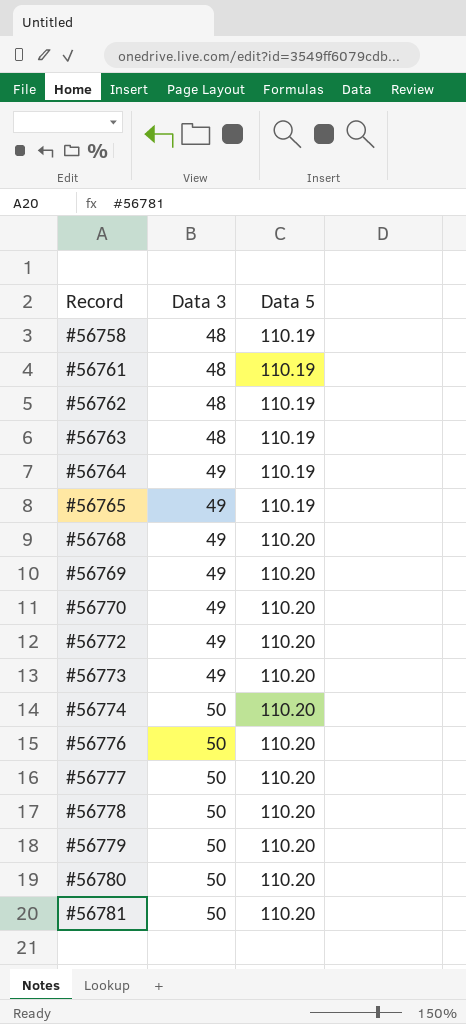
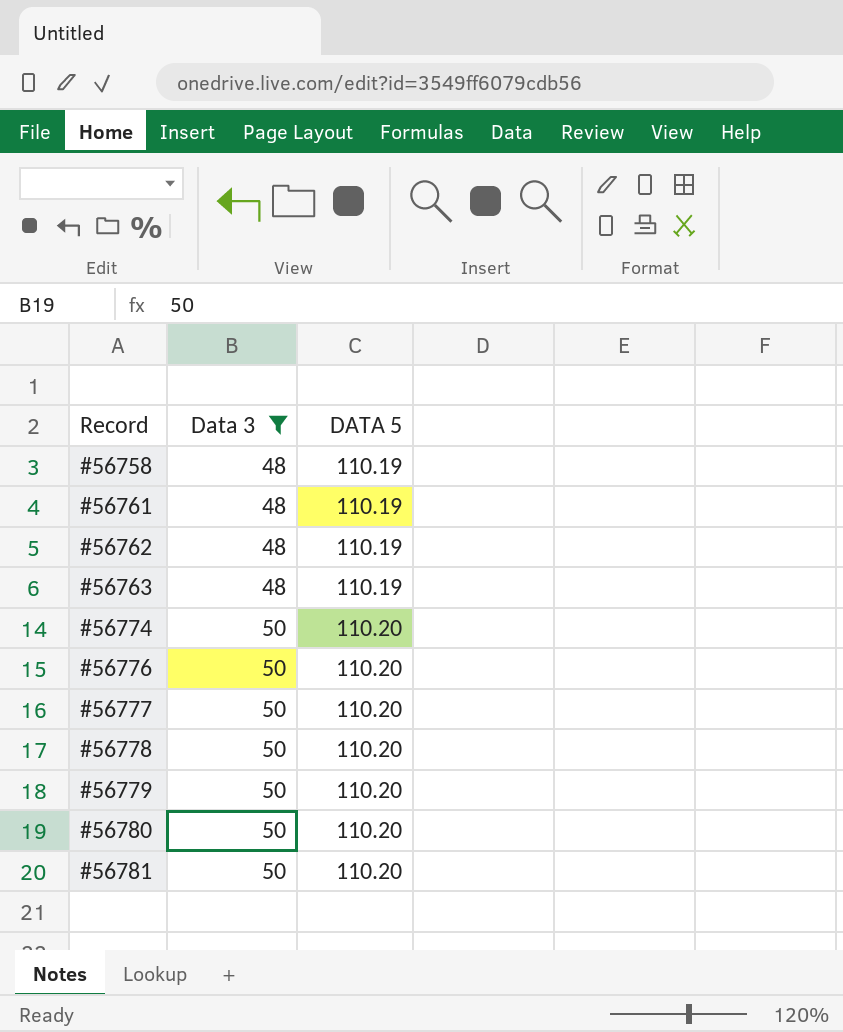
filter: none -> Data 3 != 49
column name: Data 5 -> DATA 5

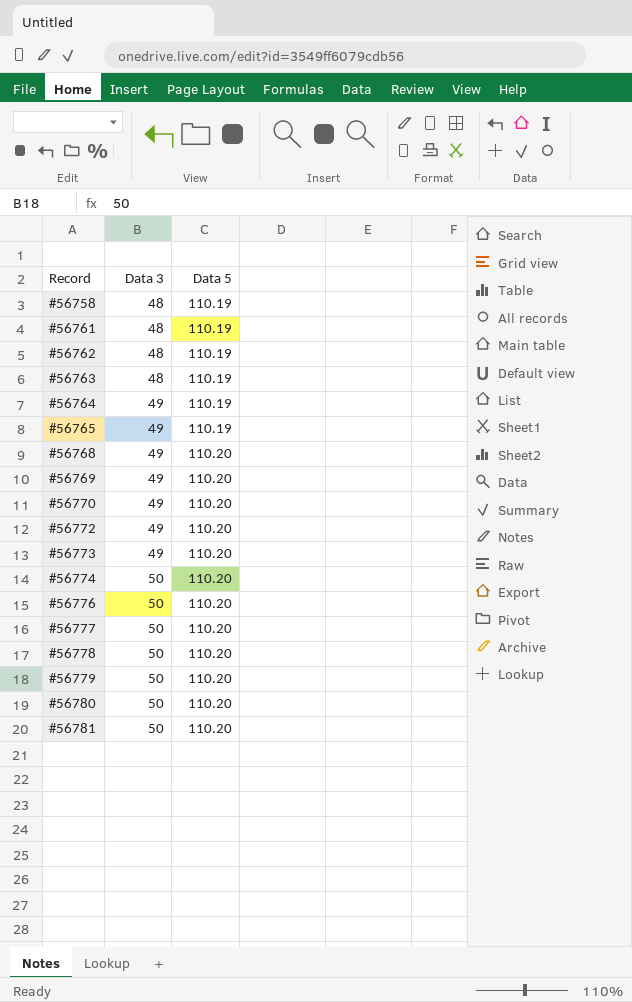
filter: Data 3 != 49 -> none
column name: DATA 5 -> Data 5

